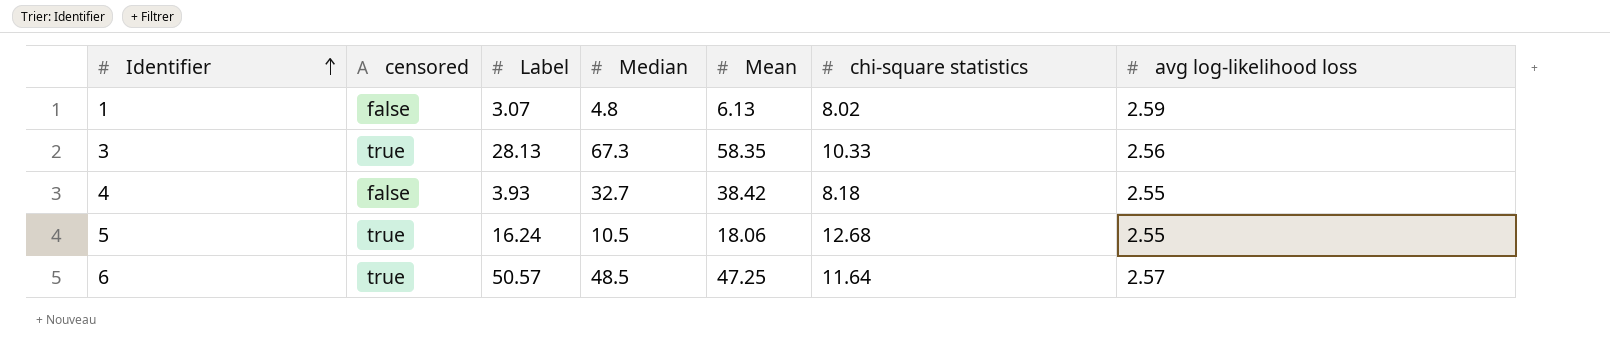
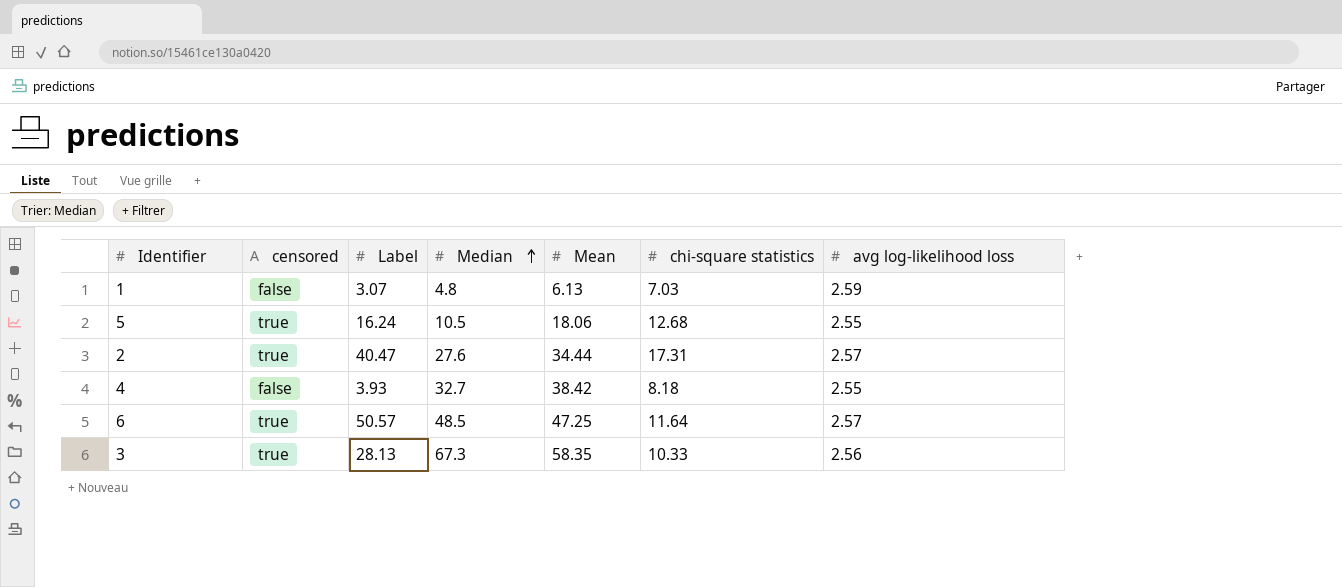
row order: Identifier ascending -> Median ascending
1 | chi-square statistics: 8.02 -> 7.03
row 2: none -> true | 40.47 | 27.6 | 34.44 | 17.31 | 2.57

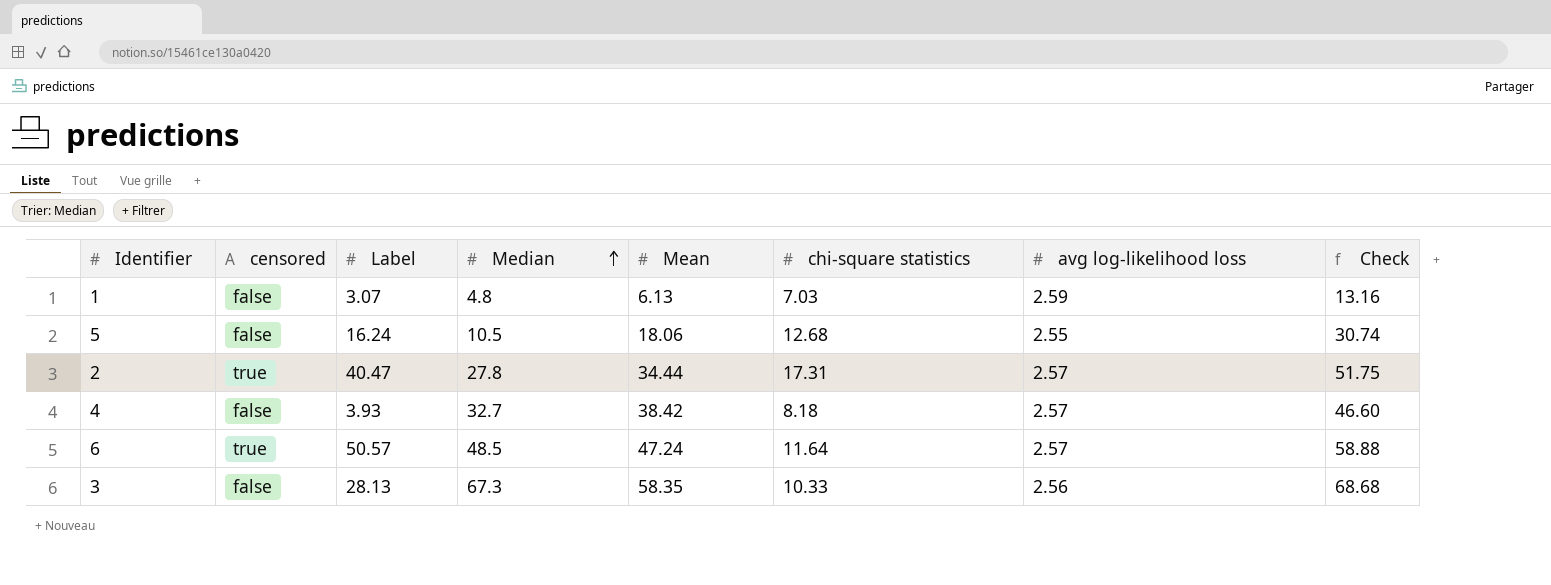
column Check | formula: none -> [Mean] + [chi-square statistics]
5 | censored: true -> false
2 | Median: 27.6 -> 27.8
4 | avg log-likelihood loss: 2.55 -> 2.57
6 | Mean: 47.25 -> 47.24
3 | censored: true -> false

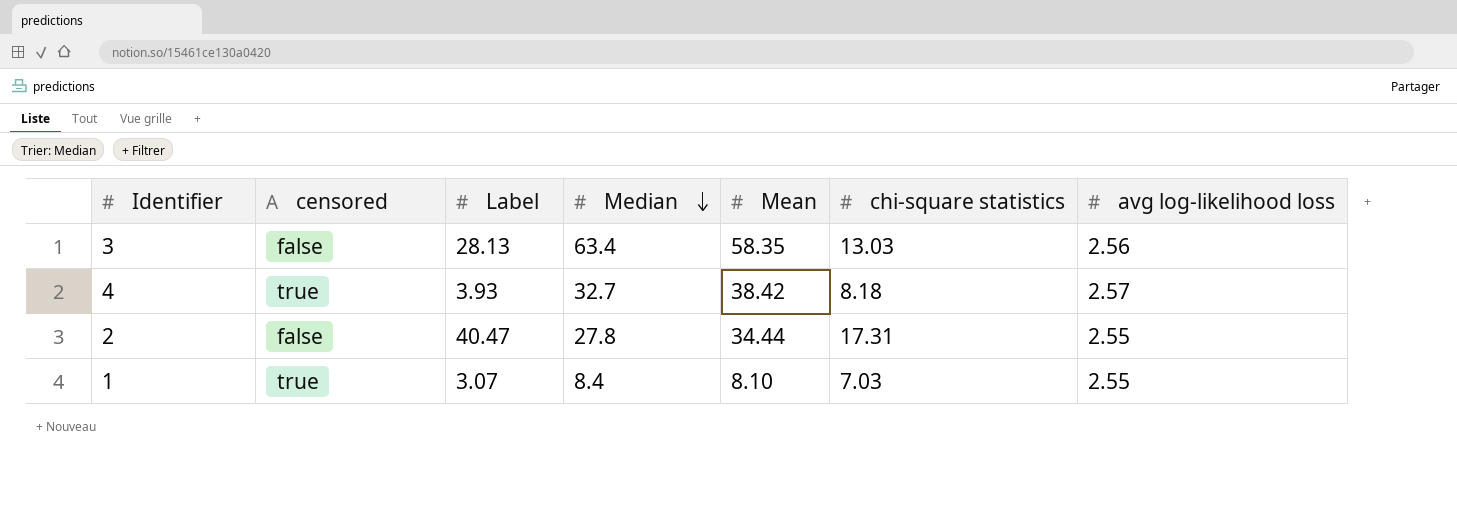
row order: Median ascending -> Median descending
column Check | formula: [Mean] + [chi-square statistics] -> none
row 5: false | 16.24 | 10.5 | 18.06 | 12.68 | 2.55 | 30.74 -> none
row 6: true | 50.57 | 48.5 | 47.24 | 11.64 | 2.57 | 58.88 -> none
3 | Median: 67.3 -> 63.4
3 | chi-square statistics: 10.33 -> 13.03
4 | censored: false -> true
2 | censored: true -> false
2 | avg log-likelihood loss: 2.57 -> 2.55
1 | censored: false -> true
1 | Median: 4.8 -> 8.4
1 | Mean: 6.13 -> 8.10
1 | avg log-likelihood loss: 2.59 -> 2.55

